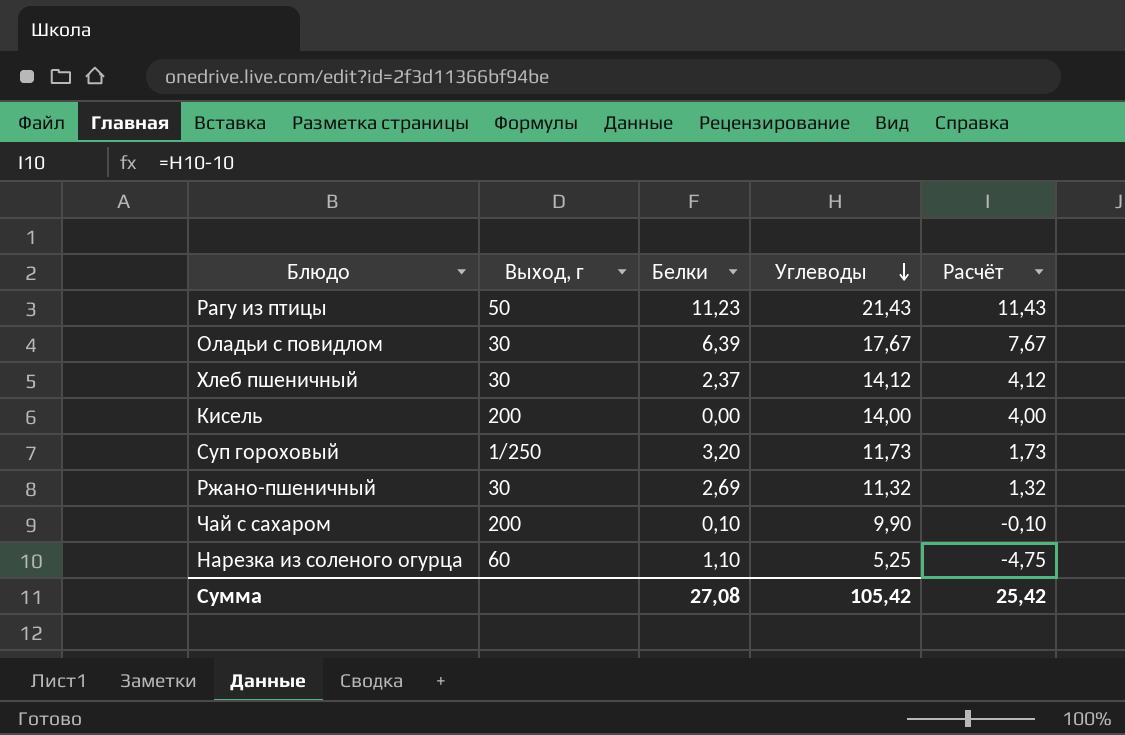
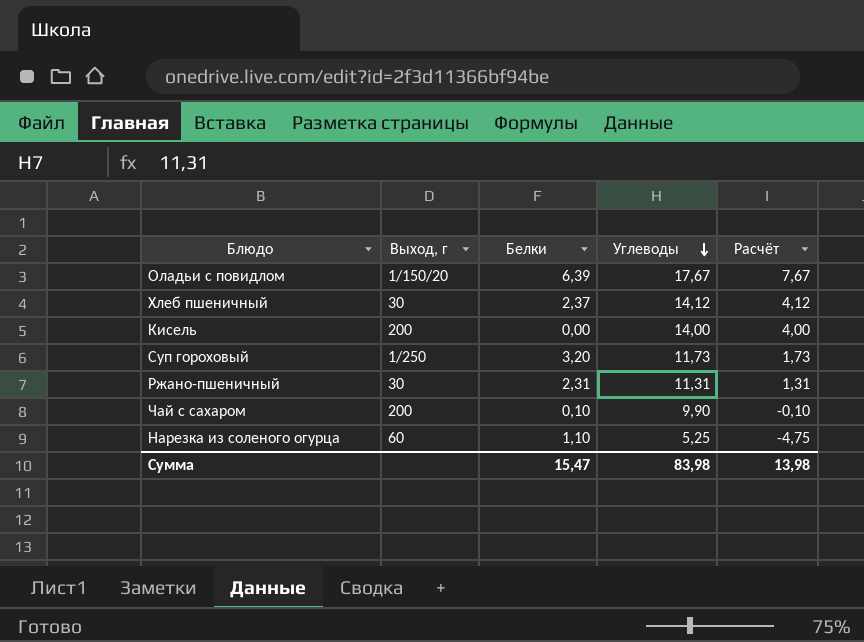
row Рагу из птицы: 50 | 11,23 | 21,43 | 11,43 -> none
Оладьи с повидлом | Выход, г: 30 -> 1/150/20
Ржано-пшеничный | Белки: 2,69 -> 2,31
Ржано-пшеничный | Углеводы: 11,32 -> 11,31
Ржано-пшеничный | Расчёт: 1,32 -> 1,31
Сумма | Белки: 27,08 -> 15,47
Сумма | Углеводы: 105,42 -> 83,98
Сумма | Расчёт: 25,42 -> 13,98

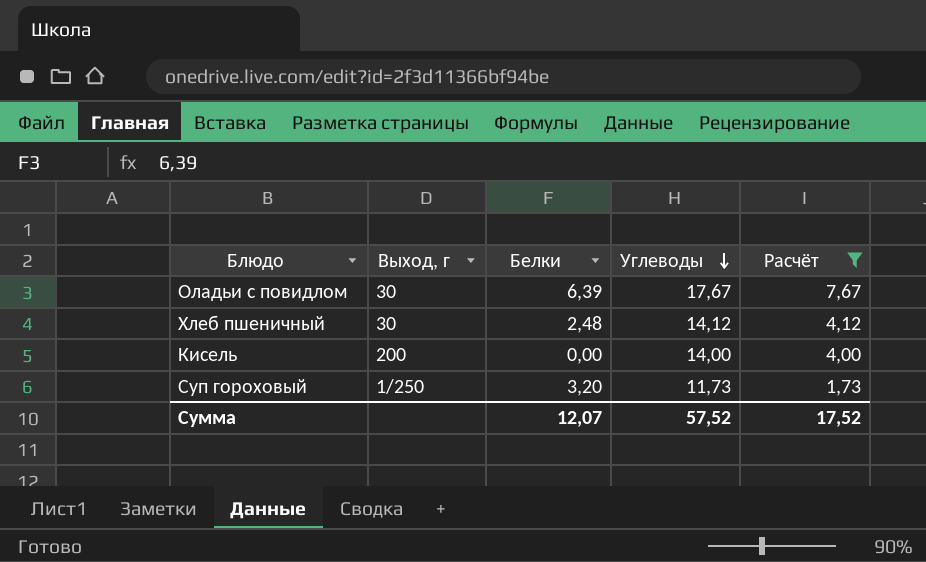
filter: none -> Расчёт >= 1,73
Оладьи с повидлом | Выход, г: 1/150/20 -> 30
Хлеб пшеничный | Белки: 2,37 -> 2,48
Сумма | Белки: 15,47 -> 12,07
Сумма | Углеводы: 83,98 -> 57,52
Сумма | Расчёт: 13,98 -> 17,52

